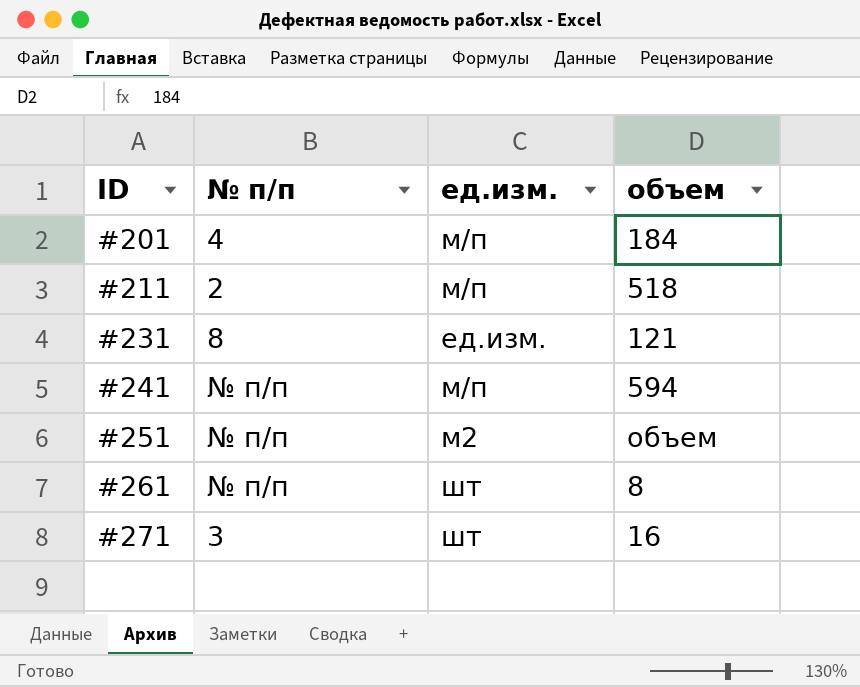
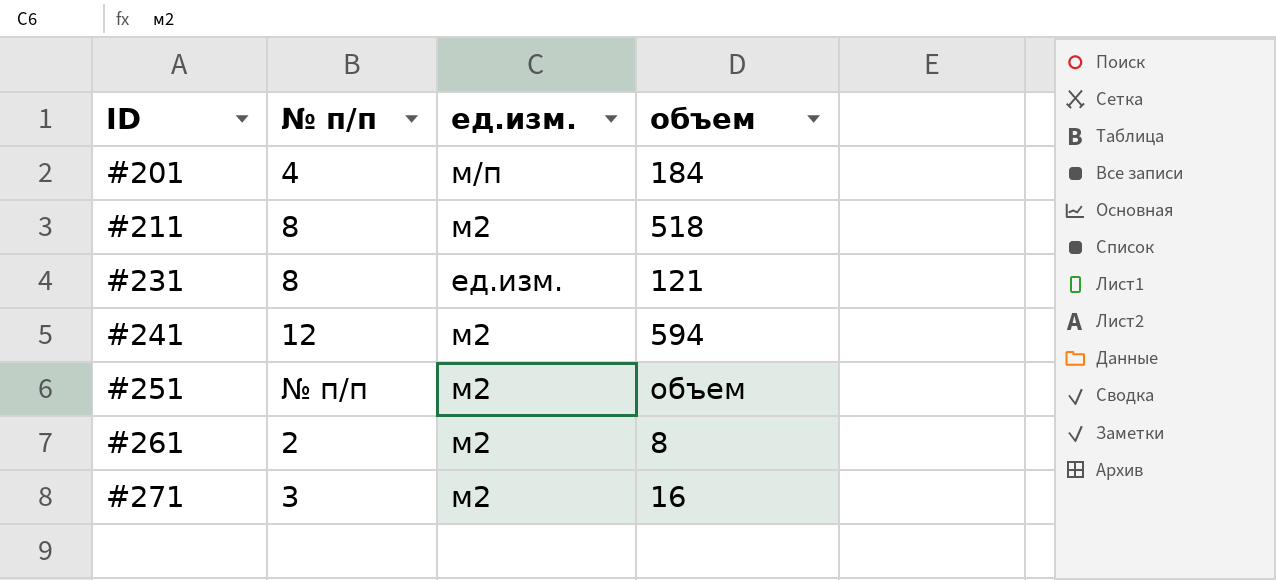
#211 | № п/п: 2 -> 8
#211 | ед.изм.: м/п -> м2
#241 | № п/п: № п/п -> 12
#241 | ед.изм.: м/п -> м2
#261 | № п/п: № п/п -> 2
#261 | ед.изм.: шт -> м2
#271 | ед.изм.: шт -> м2

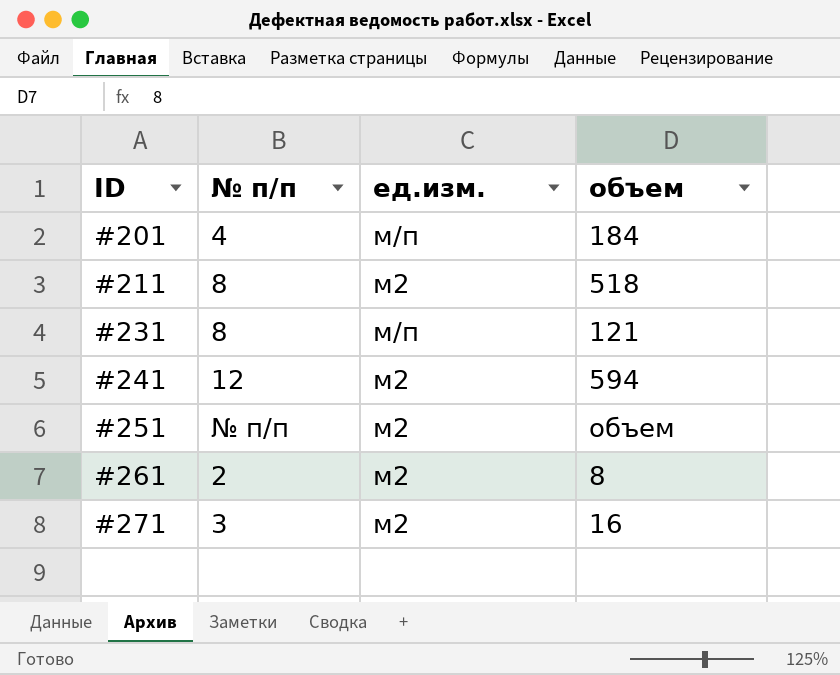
#231 | ед.изм.: ед.изм. -> м/п

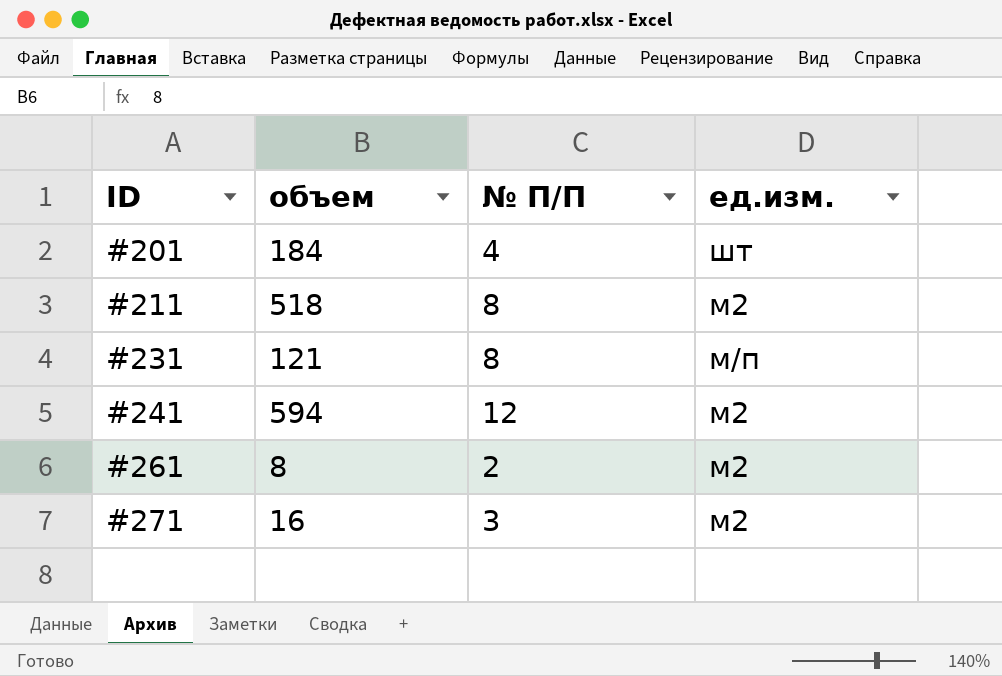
column объем | position: 4 -> 2
column name: № п/п -> № П/П
row #251: № п/п | м2 | объем -> none
#201 | ед.изм.: м/п -> шт

